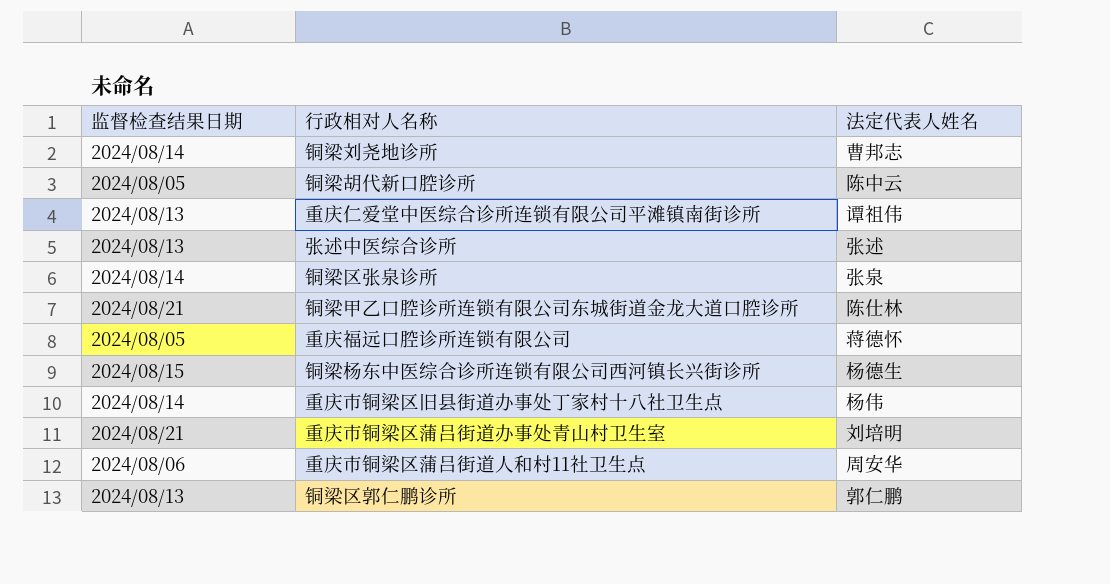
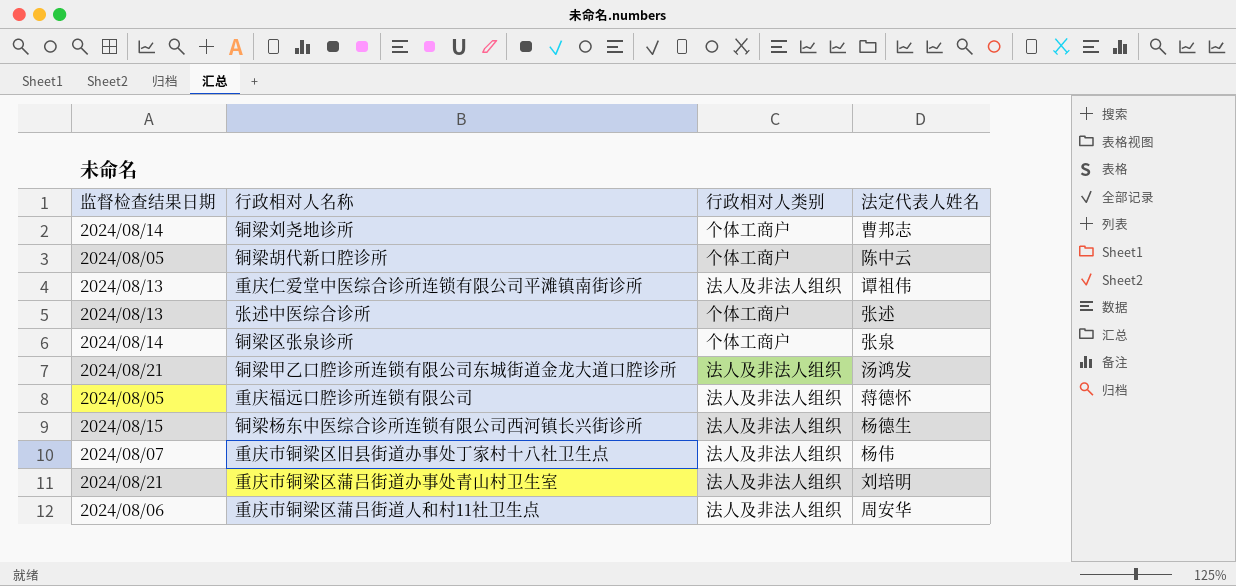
column 行政相对人类别 | position: none -> 3
row 铜梁区郭仁鹏诊所: 2024/08/13 | 郭仁鹏 -> none
铜梁甲乙口腔诊所连锁有限公司东城街道金龙大道口腔诊所 | 法定代表人姓名: 陈仕林 -> 汤鸿发
重庆市铜梁区旧县街道办事处丁家村十八社卫生点 | 监督检查结果日期: 2024/08/14 -> 2024/08/07

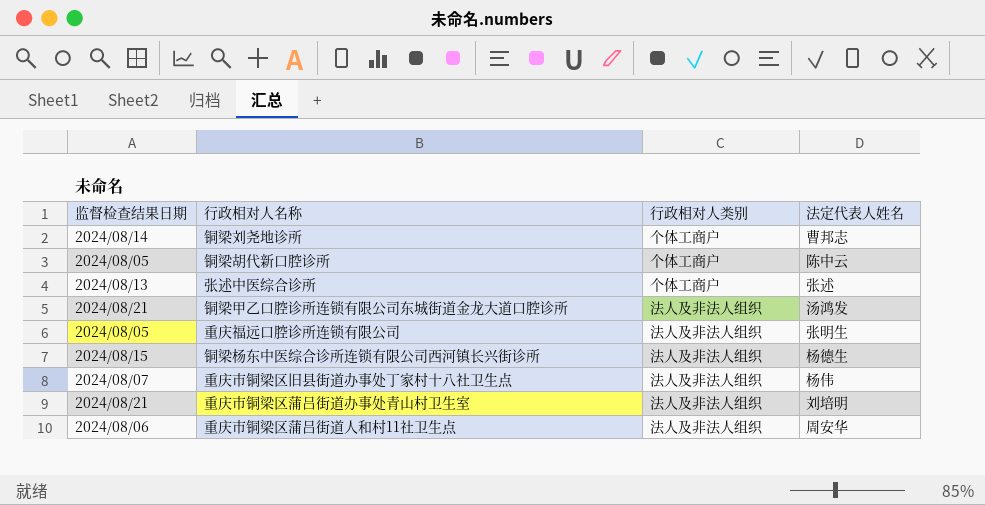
row 重庆仁爱堂中医综合诊所连锁有限公司平滩镇南街诊所: 2024/08/13 | 法人及非法人组织 | 谭祖伟 -> none
row 铜梁区张泉诊所: 2024/08/14 | 个体工商户 | 张泉 -> none
重庆福远口腔诊所连锁有限公司 | 法定代表人姓名: 蒋德怀 -> 张明生

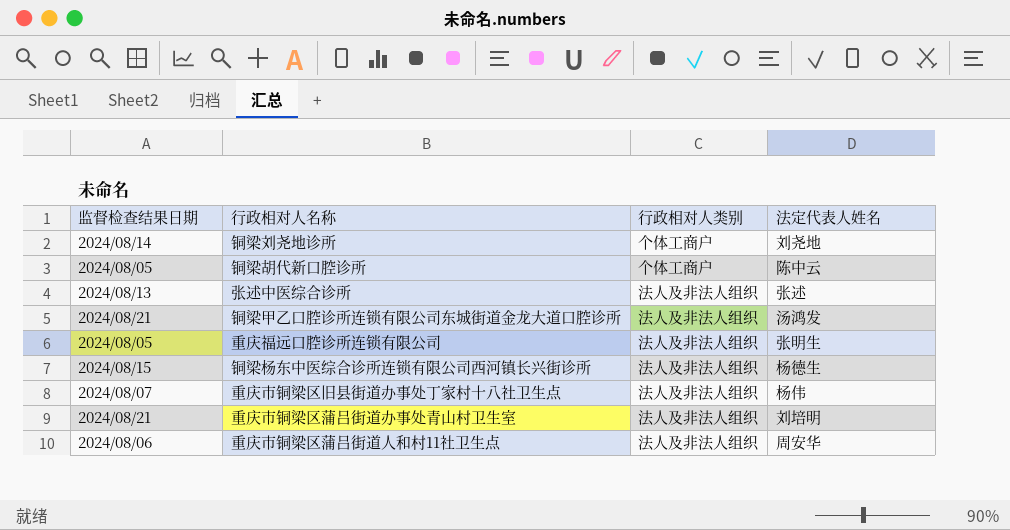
铜梁刘尧地诊所 | 法定代表人姓名: 曹邦志 -> 刘尧地
张述中医综合诊所 | 行政相对人类别: 个体工商户 -> 法人及非法人组织

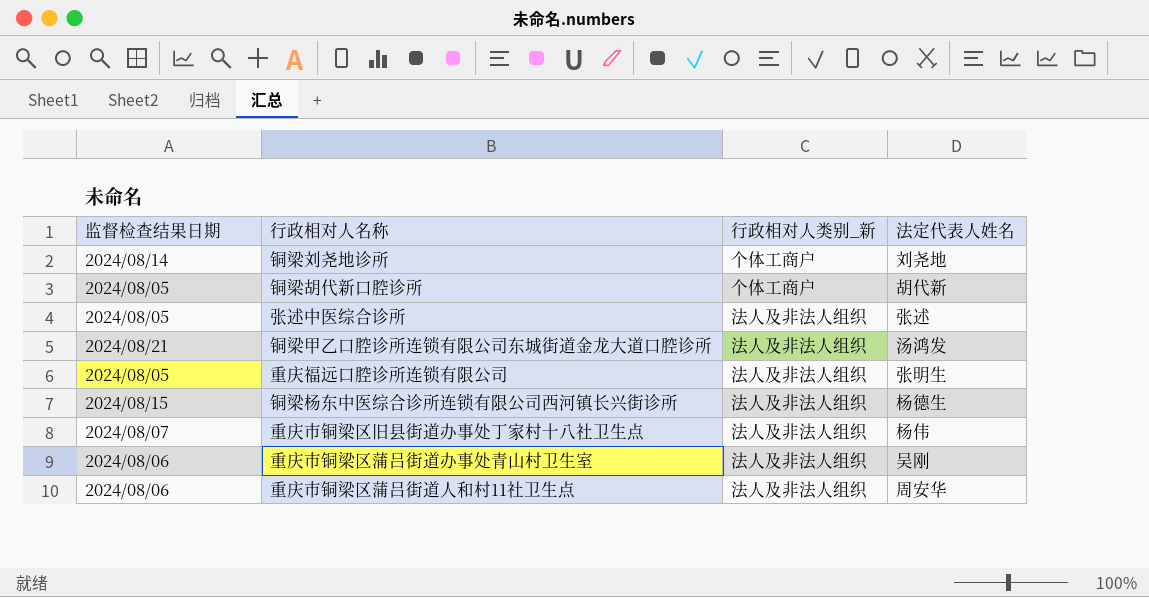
column name: 行政相对人类别 -> 行政相对人类别_新
铜梁胡代新口腔诊所 | 法定代表人姓名: 陈中云 -> 胡代新
张述中医综合诊所 | 监督检查结果日期: 2024/08/13 -> 2024/08/05
重庆市铜梁区蒲吕街道办事处青山村卫生室 | 监督检查结果日期: 2024/08/21 -> 2024/08/06
重庆市铜梁区蒲吕街道办事处青山村卫生室 | 法定代表人姓名: 刘培明 -> 吴刚

